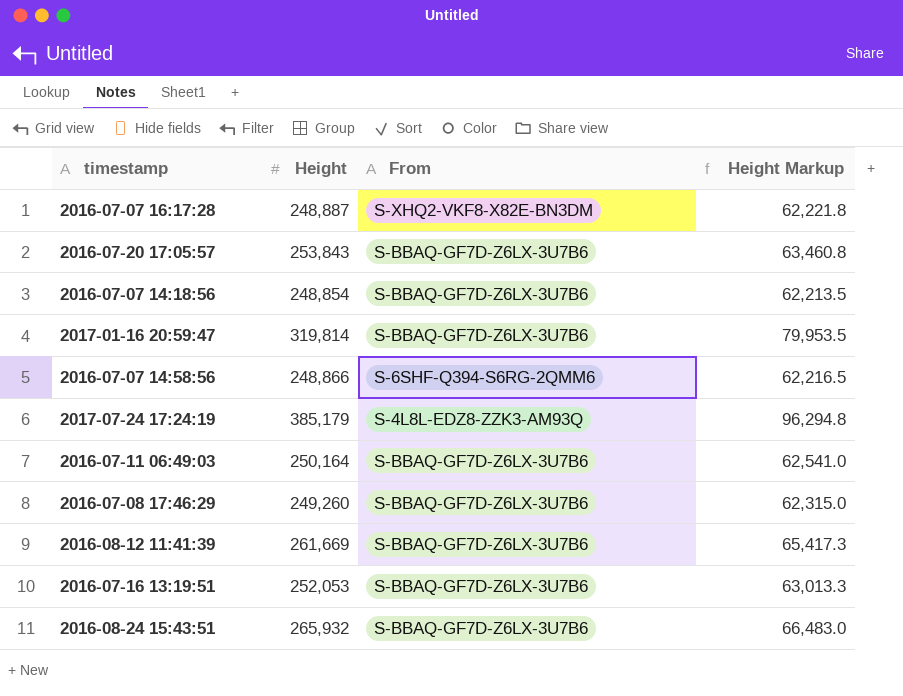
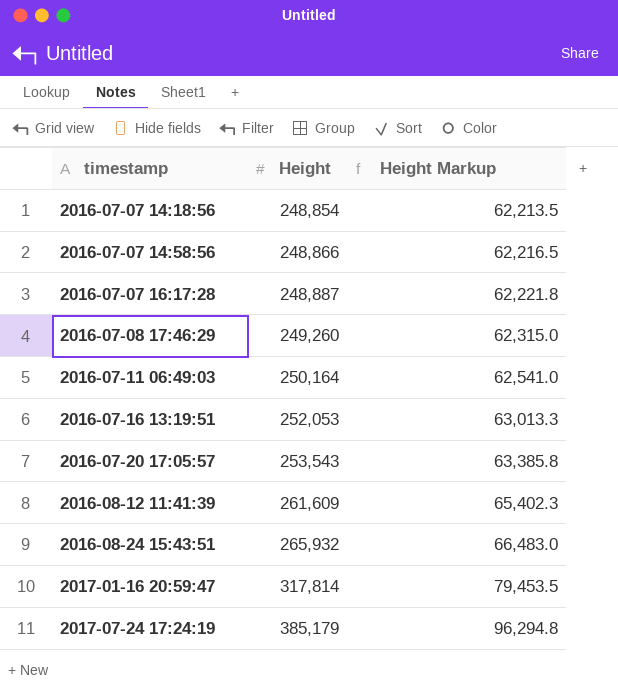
row order: none -> timestamp ascending
column From | position: 3 -> none
2016-07-20 17:05:57 | Height: 253,843 -> 253,543
2016-07-20 17:05:57 | Height Markup: 63,460.8 -> 63,385.8
2016-08-12 11:41:39 | Height: 261,669 -> 261,609
2016-08-12 11:41:39 | Height Markup: 65,417.3 -> 65,402.3
2017-01-16 20:59:47 | Height: 319,814 -> 317,814
2017-01-16 20:59:47 | Height Markup: 79,953.5 -> 79,453.5

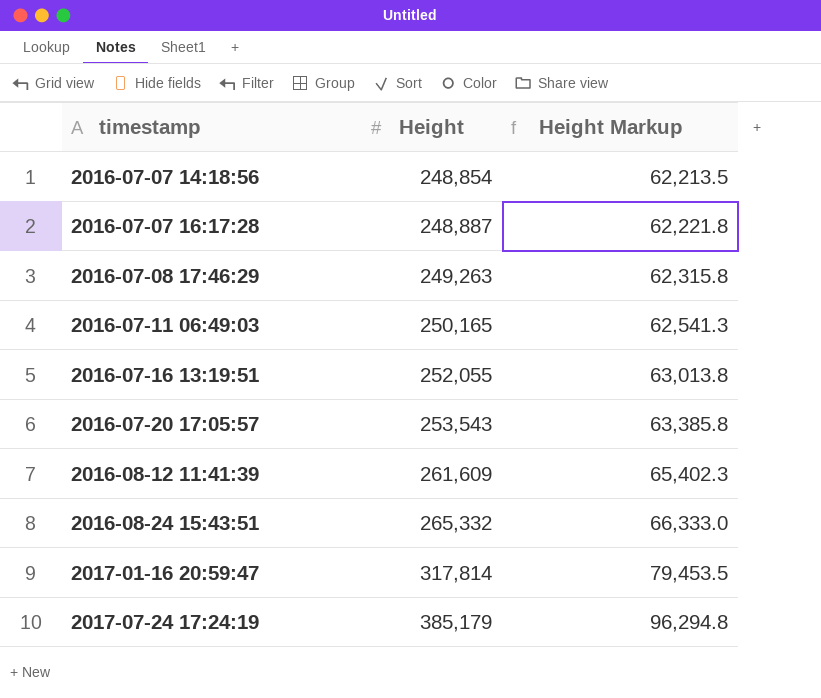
row 2016-07-07 14:58:56: 248,866 | 62,216.5 -> none
2016-07-08 17:46:29 | Height: 249,260 -> 249,263
2016-07-08 17:46:29 | Height Markup: 62,315.0 -> 62,315.8
2016-07-11 06:49:03 | Height: 250,164 -> 250,165
2016-07-11 06:49:03 | Height Markup: 62,541.0 -> 62,541.3
2016-07-16 13:19:51 | Height: 252,053 -> 252,055
2016-07-16 13:19:51 | Height Markup: 63,013.3 -> 63,013.8
2016-08-24 15:43:51 | Height: 265,932 -> 265,332
2016-08-24 15:43:51 | Height Markup: 66,483.0 -> 66,333.0

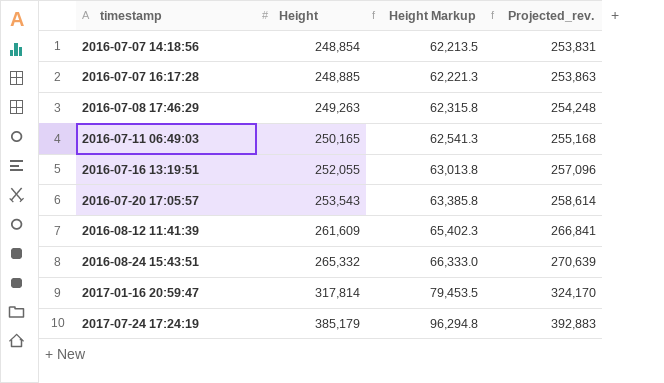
column Projected_rev. | formula: none -> [Height] * 1.02
2016-07-07 16:17:28 | Height: 248,887 -> 248,885
2016-07-07 16:17:28 | Height Markup: 62,221.8 -> 62,221.3

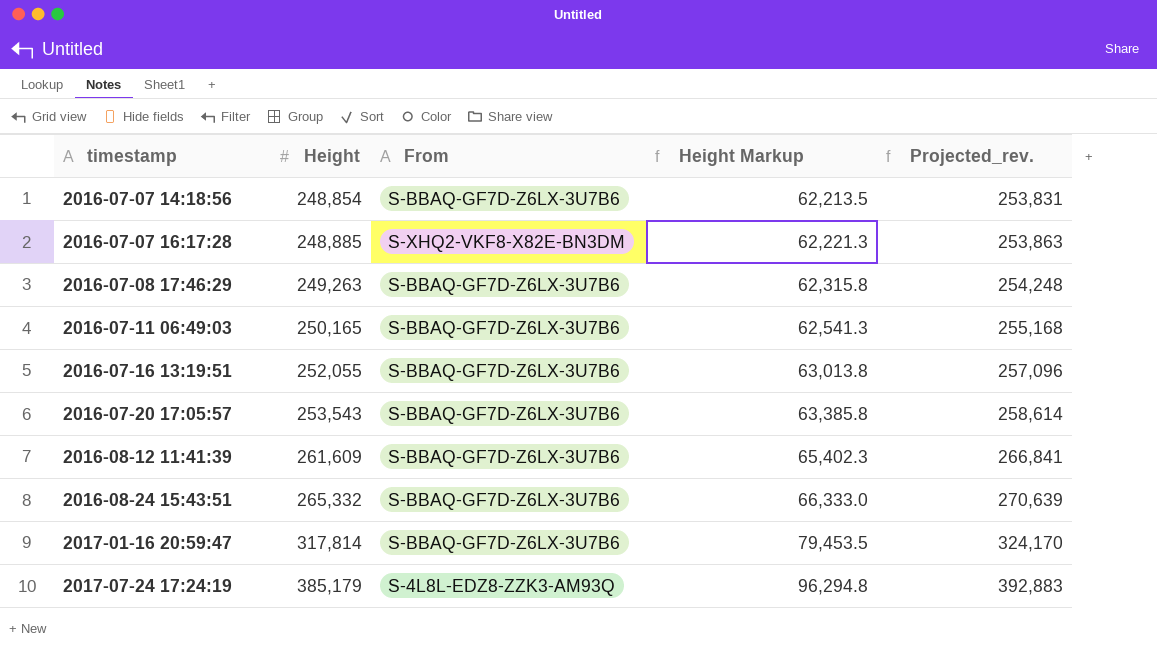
column From | position: none -> 3

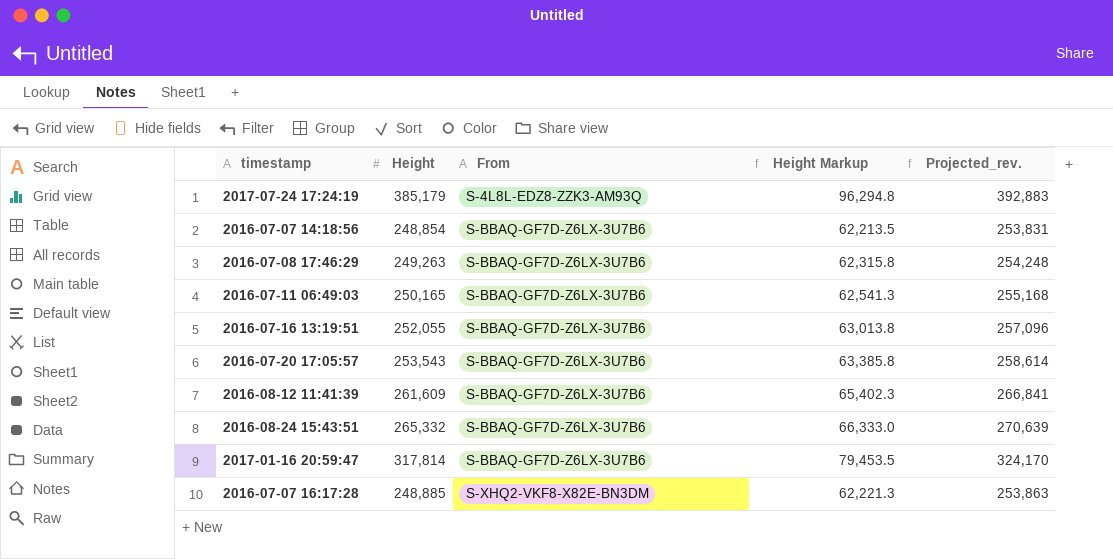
row order: timestamp ascending -> From ascending

